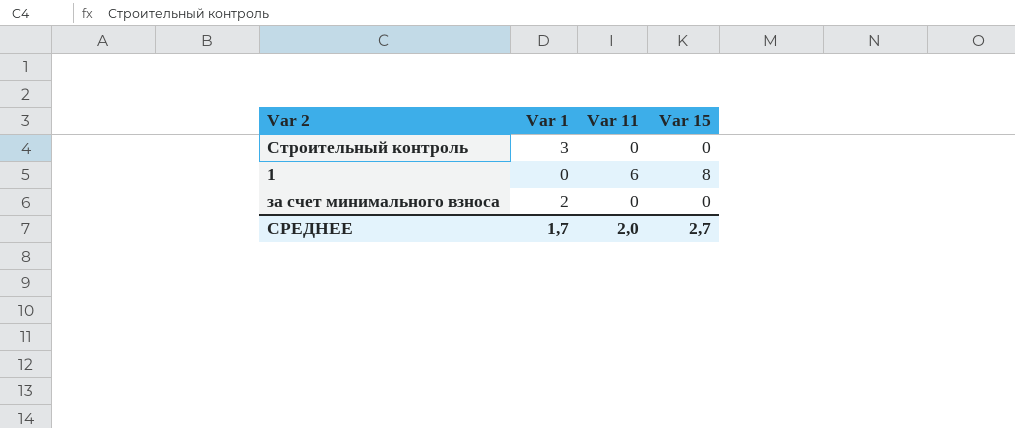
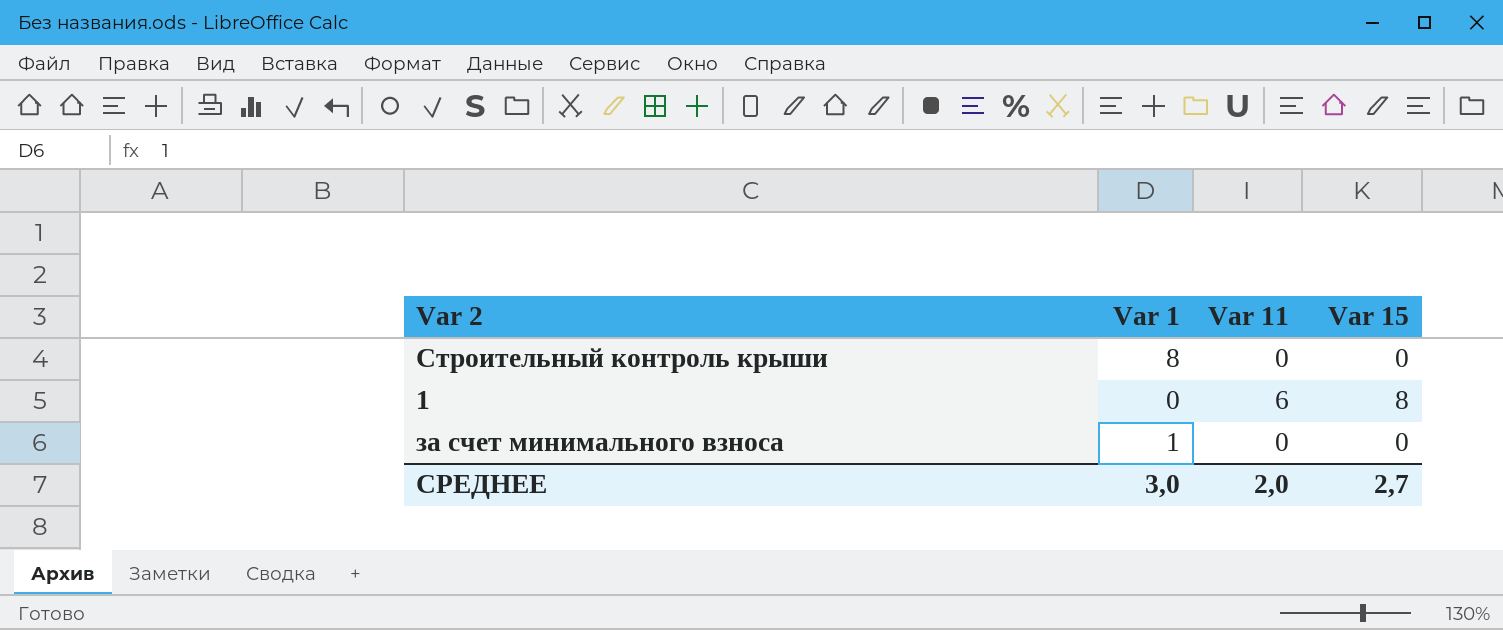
row Строительный контроль: 3 | 0 | 0 -> none
row Строительный контроль крыши: none -> 8 | 0 | 0
за счет минимального взноса | Var 1: 2 -> 1
СРЕДНЕЕ | Var 1: 1,7 -> 3,0

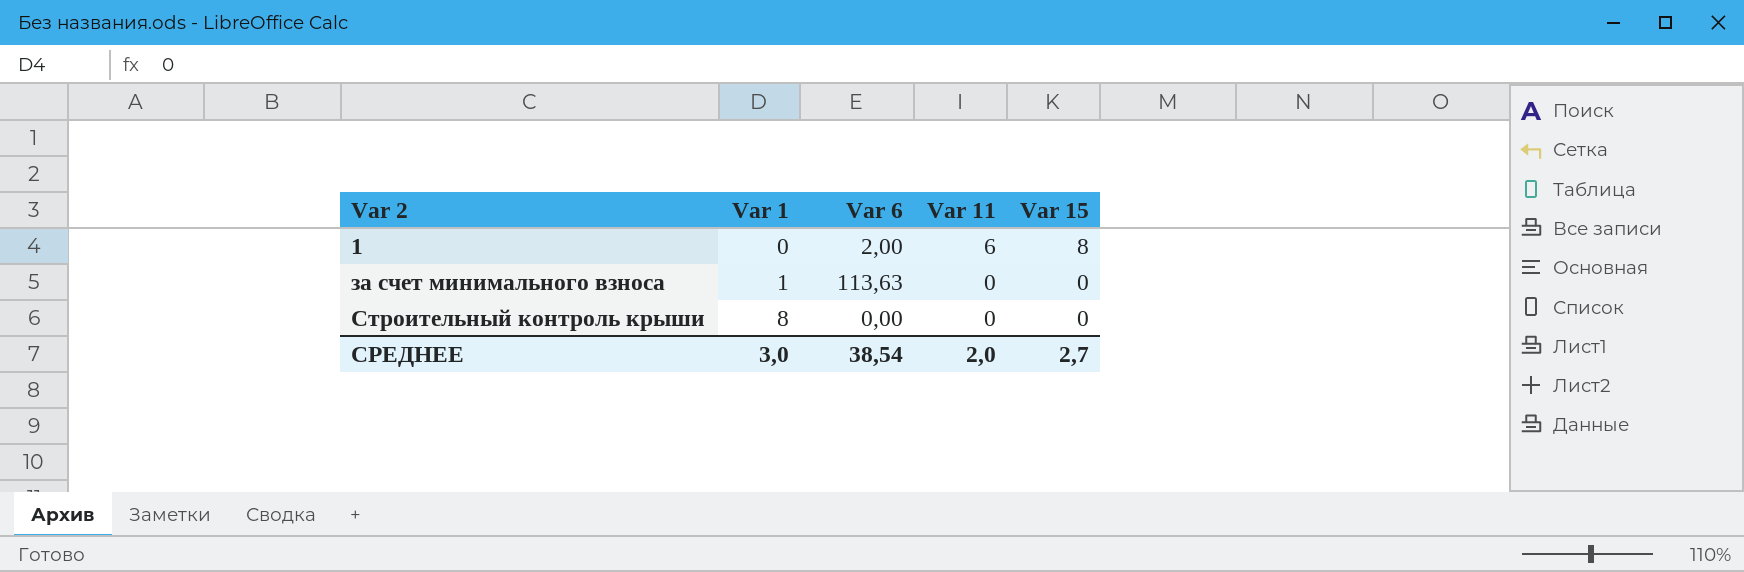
row order: none -> Var 2 ascending
column Var 6 | position: none -> 3

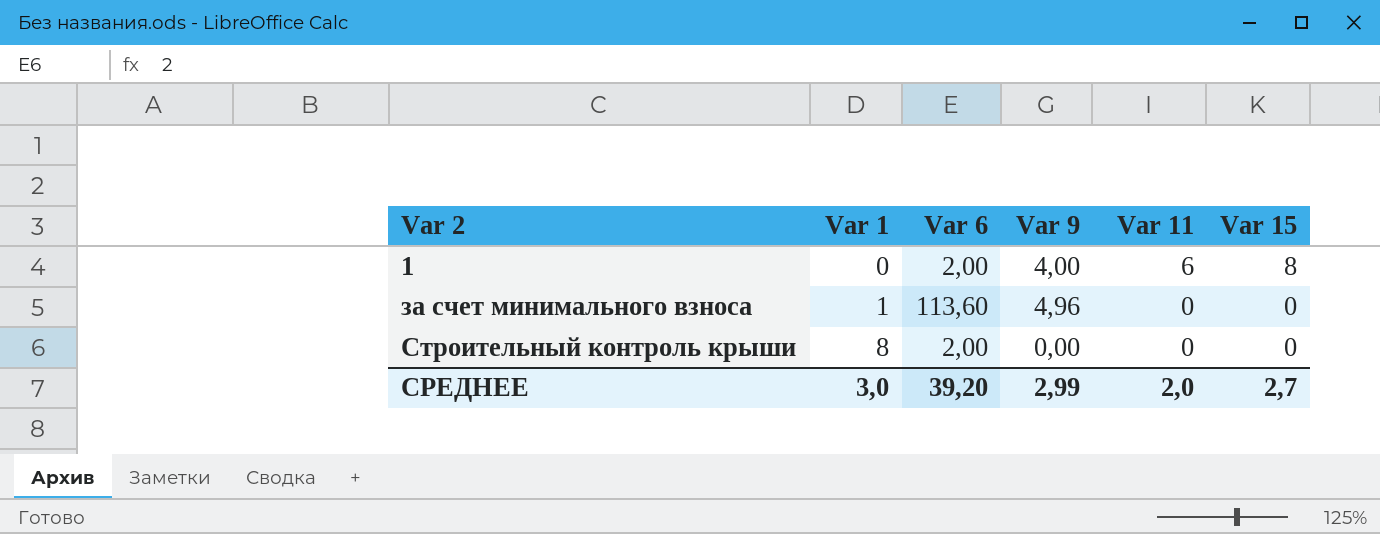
column Var 9 | position: none -> 4
за счет минимального взноса | Var 6: 113,63 -> 113,60
Строительный контроль крыши | Var 6: 0,00 -> 2,00
СРЕДНЕЕ | Var 6: 38,54 -> 39,20

